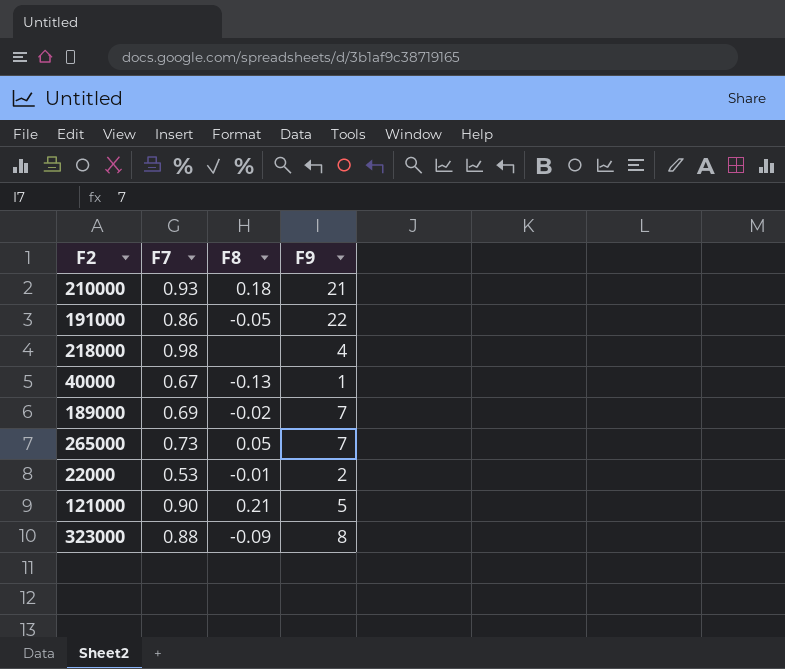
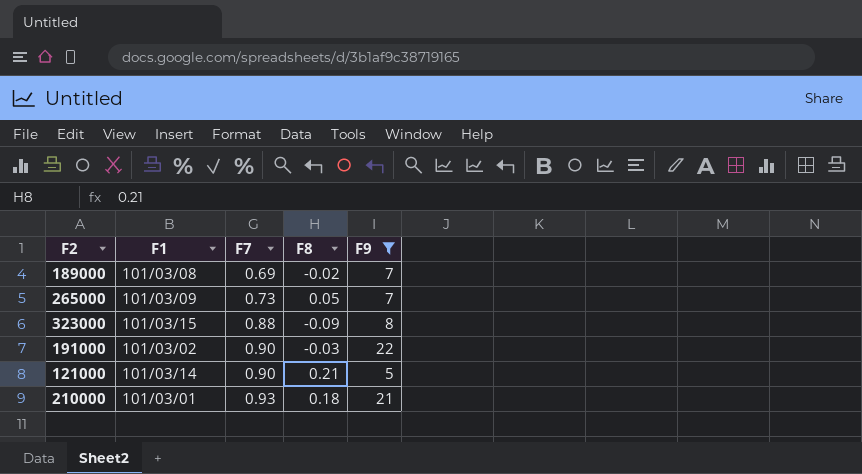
filter: none -> F9 >= 5
row order: none -> F7 ascending
column F1 | position: none -> 2
191000 | F7: 0.86 -> 0.90
191000 | F8: -0.05 -> -0.03

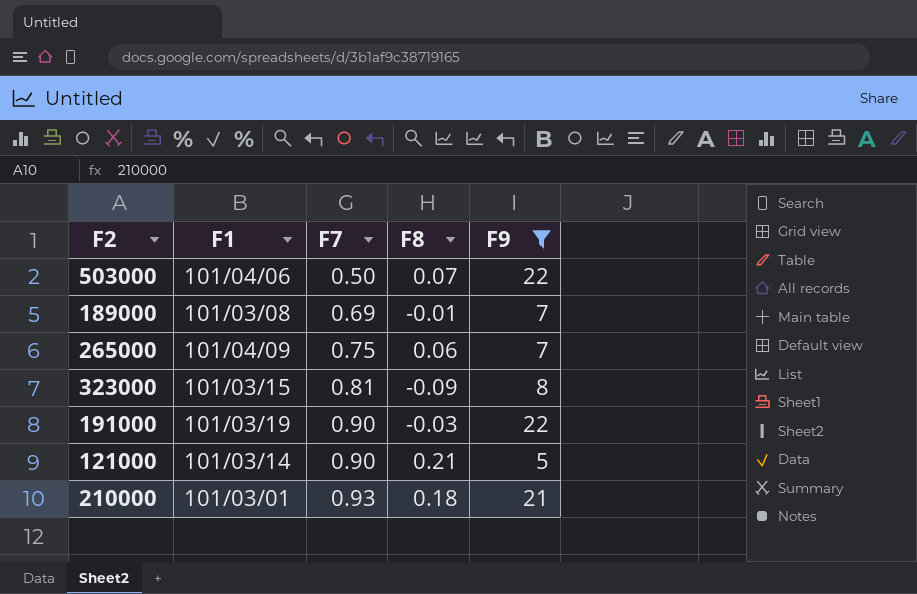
row 503000: none -> 101/04/06 | 0.50 | 0.07 | 22
189000 | F8: -0.02 -> -0.01
265000 | F1: 101/03/09 -> 101/04/09
265000 | F7: 0.73 -> 0.75
265000 | F8: 0.05 -> 0.06
323000 | F7: 0.88 -> 0.81
191000 | F1: 101/03/02 -> 101/03/19

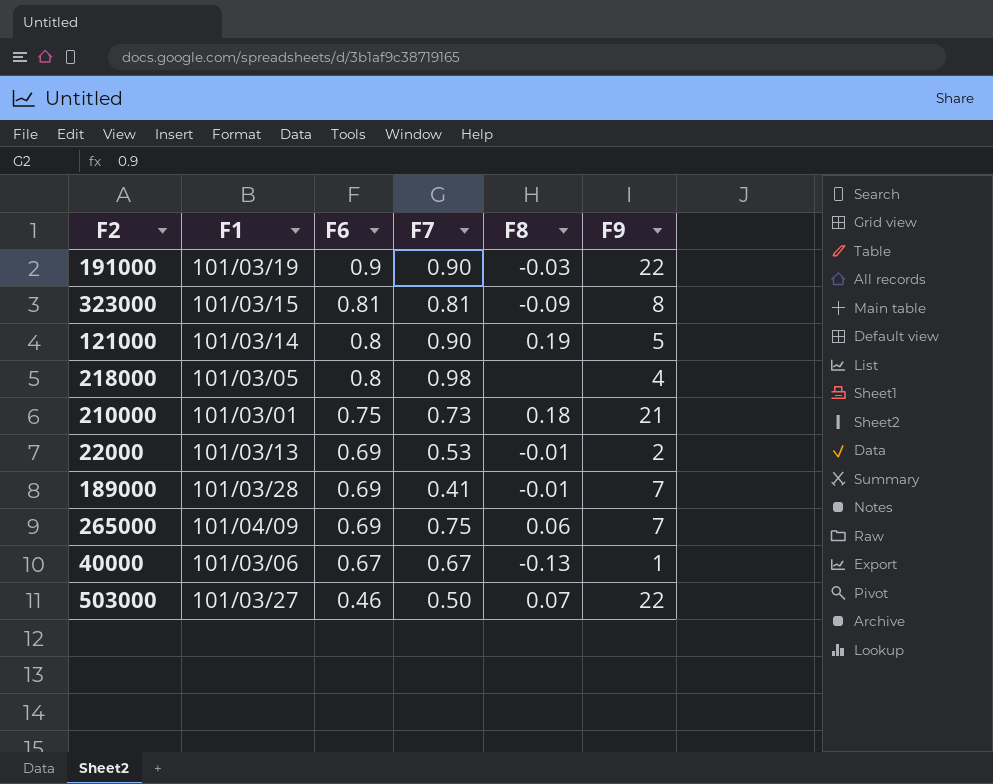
filter: F9 >= 5 -> none
row order: F7 ascending -> F6 descending
column F6 | position: none -> 3
121000 | F8: 0.21 -> 0.19
210000 | F7: 0.93 -> 0.73
189000 | F1: 101/03/08 -> 101/03/28
189000 | F7: 0.69 -> 0.41
503000 | F1: 101/04/06 -> 101/03/27

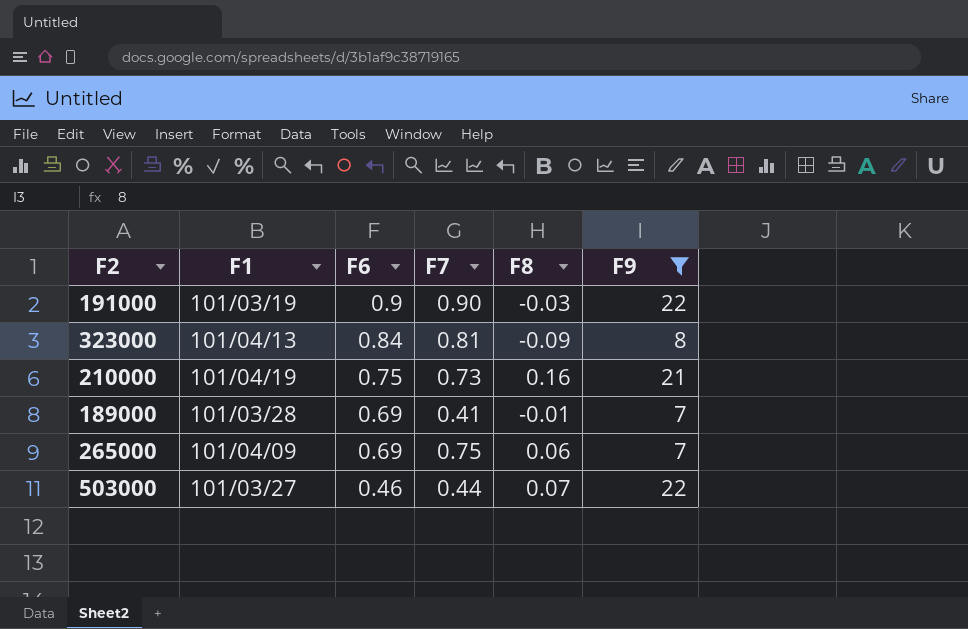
filter: none -> F9 >= 7
323000 | F1: 101/03/15 -> 101/04/13
323000 | F6: 0.81 -> 0.84
210000 | F1: 101/03/01 -> 101/04/19
210000 | F8: 0.18 -> 0.16
503000 | F7: 0.50 -> 0.44

